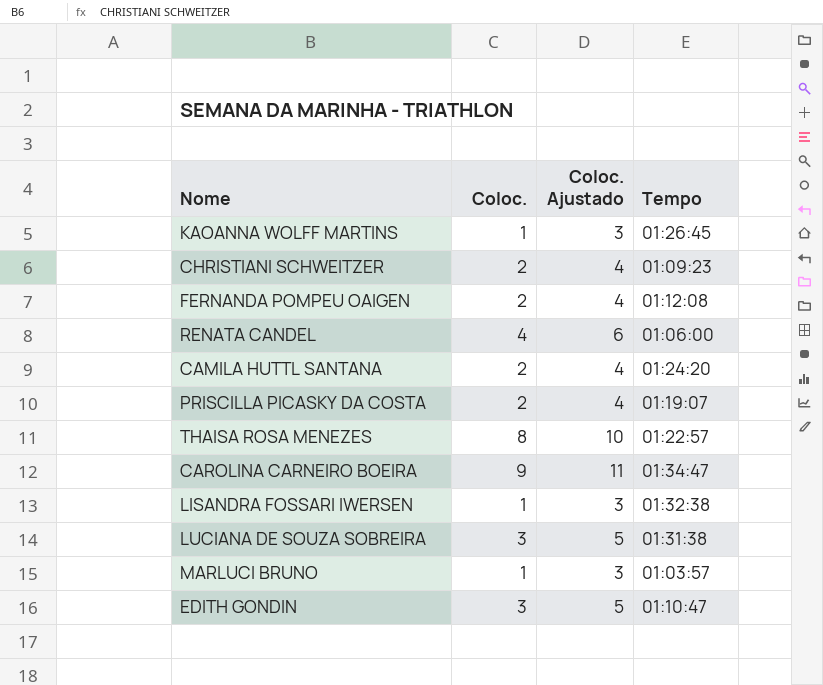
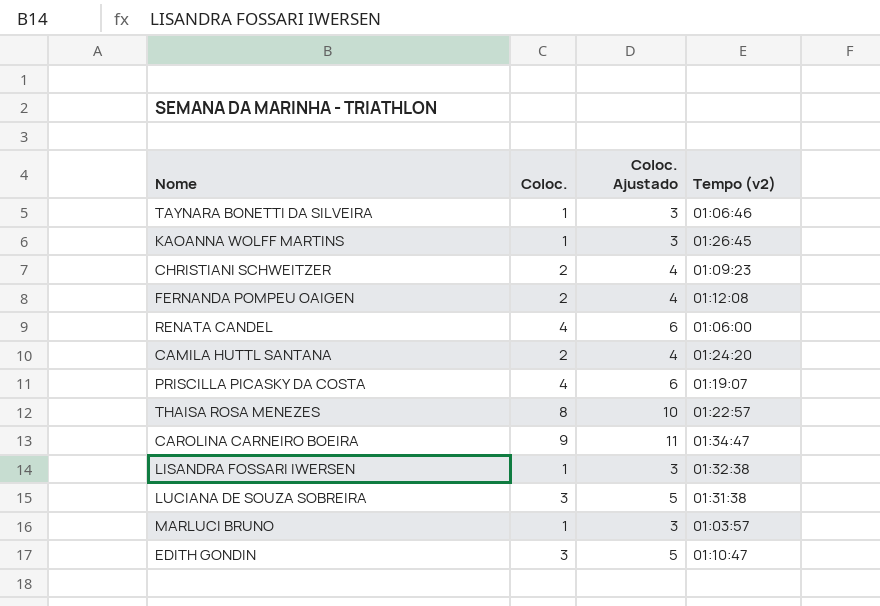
column name: Tempo -> Tempo (v2)
row TAYNARA BONETTI DA SILVEIRA: none -> 1 | 3 | 01:06:46
PRISCILLA PICASKY DA COSTA | Coloc.: 2 -> 4
PRISCILLA PICASKY DA COSTA | Coloc. Ajustado: 4 -> 6

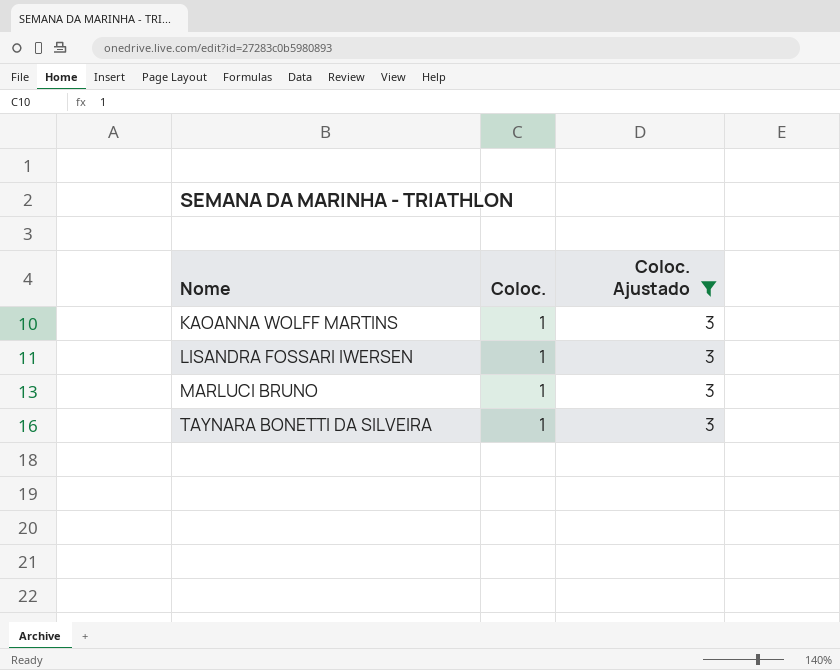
filter: none -> Coloc. Ajustado = 3
row order: none -> Nome ascending
column Tempo (v2) | position: 4 -> none

